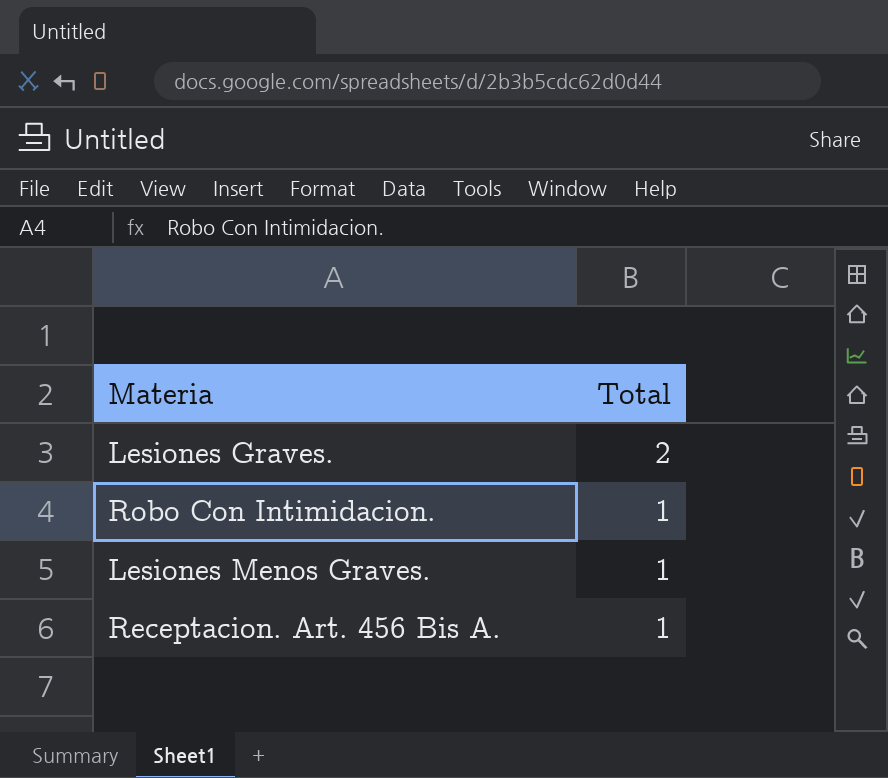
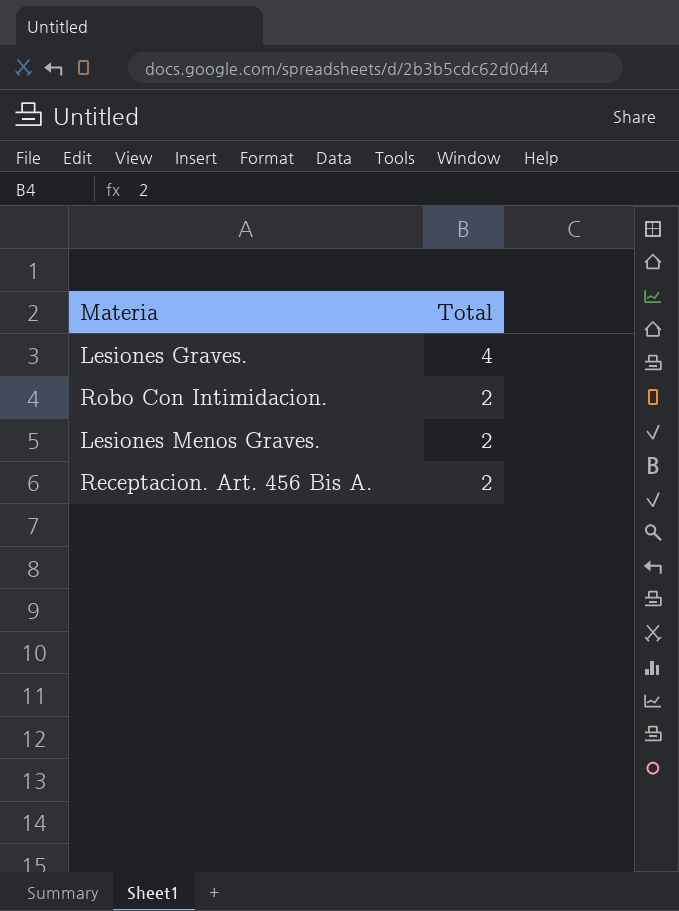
Lesiones Graves. | Total: 2 -> 4
Robo Con Intimidacion. | Total: 1 -> 2
Lesiones Menos Graves. | Total: 1 -> 2
Receptacion. Art. 456 Bis A. | Total: 1 -> 2

